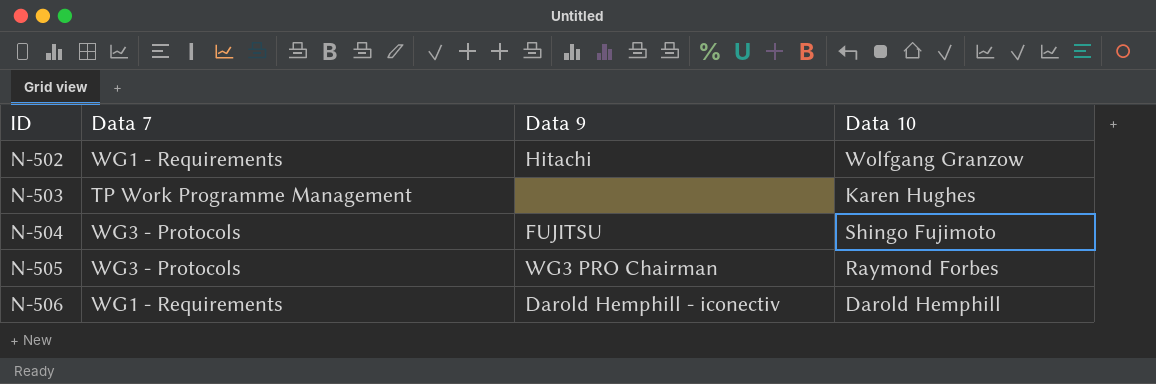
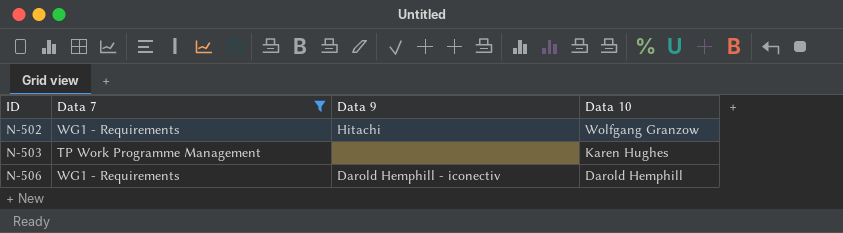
filter: none -> Data 7 != WG3 - Protocols

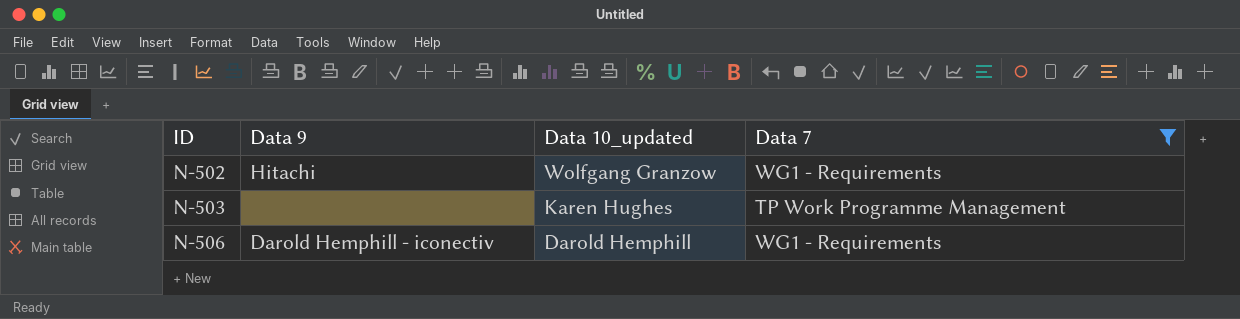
column name: Data 10 -> Data 10_updated
column Data 7 | position: 2 -> 4

